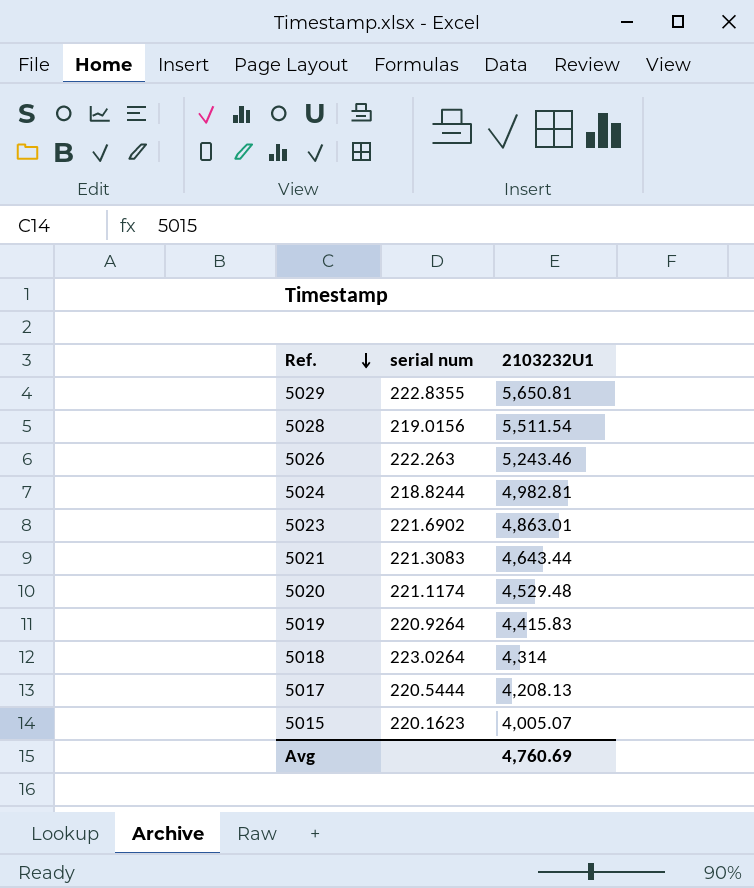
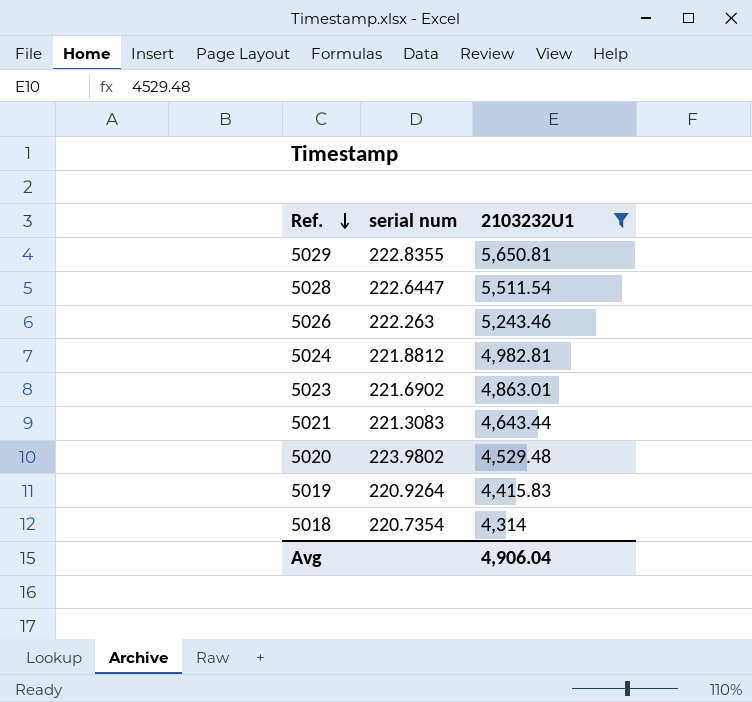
filter: none -> 2103232U1 >= 4,314
5028 | serial num: 219.0156 -> 222.6447
5024 | serial num: 218.8244 -> 221.8812
5020 | serial num: 221.1174 -> 223.9802
5018 | serial num: 223.0264 -> 220.7354
Avg | 2103232U1: 4,760.69 -> 4,906.04

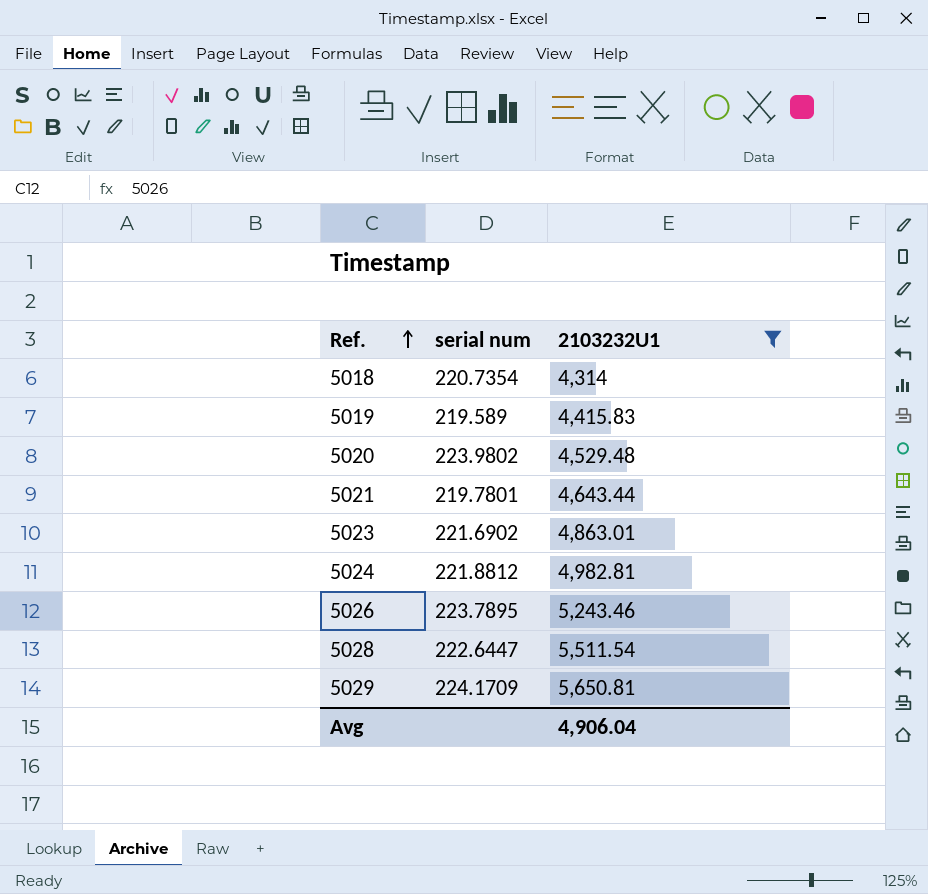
row order: Ref. descending -> Ref. ascending
5019 | serial num: 220.9264 -> 219.589
5021 | serial num: 221.3083 -> 219.7801
5026 | serial num: 222.263 -> 223.7895
5029 | serial num: 222.8355 -> 224.1709

